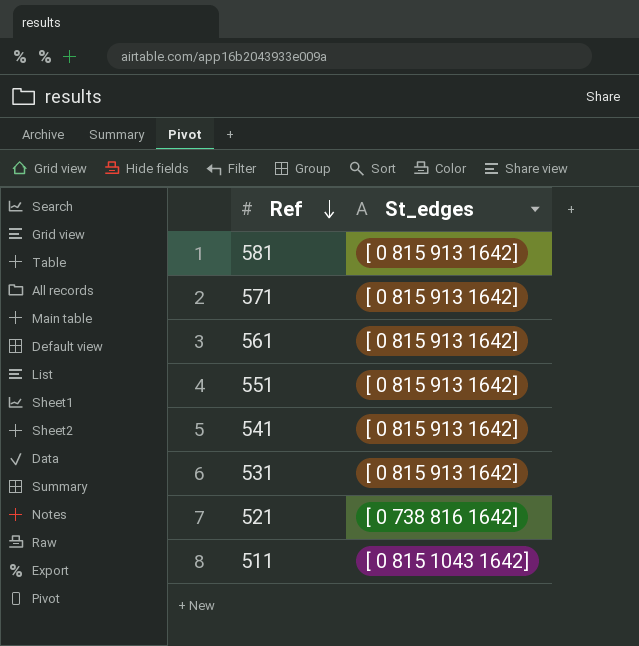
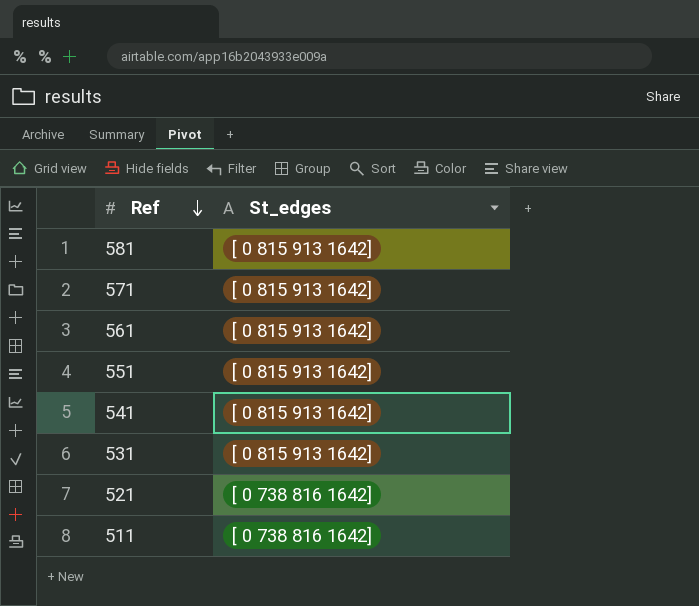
511 | St_edges: [ 0 815 1043 1642] -> [ 0 738 816 1642]

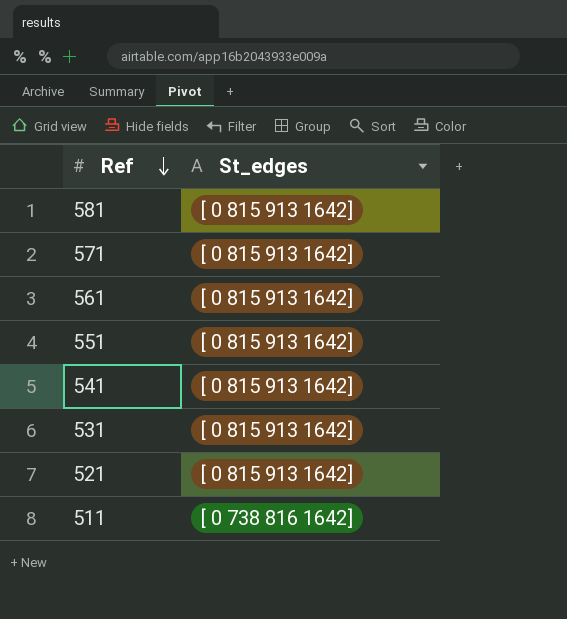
521 | St_edges: [ 0 738 816 1642] -> [ 0 815 913 1642]

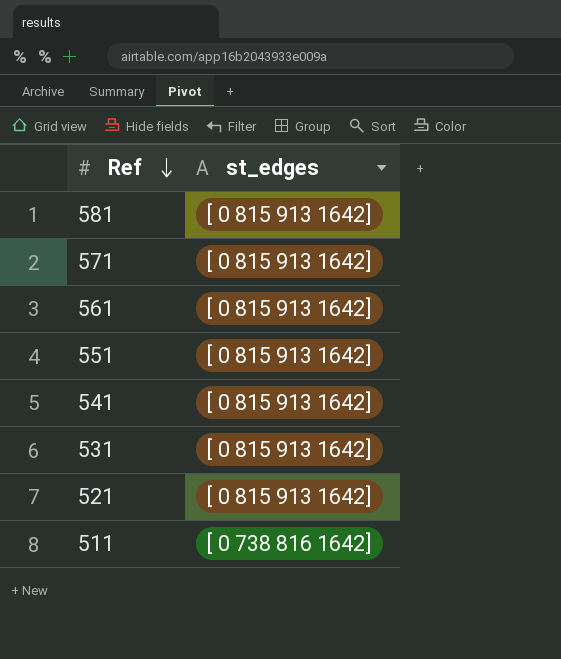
column name: St_edges -> st_edges

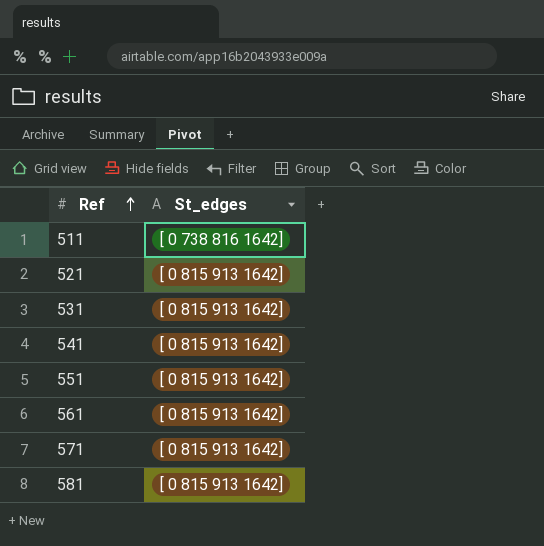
row order: Ref descending -> Ref ascending
column name: st_edges -> St_edges

